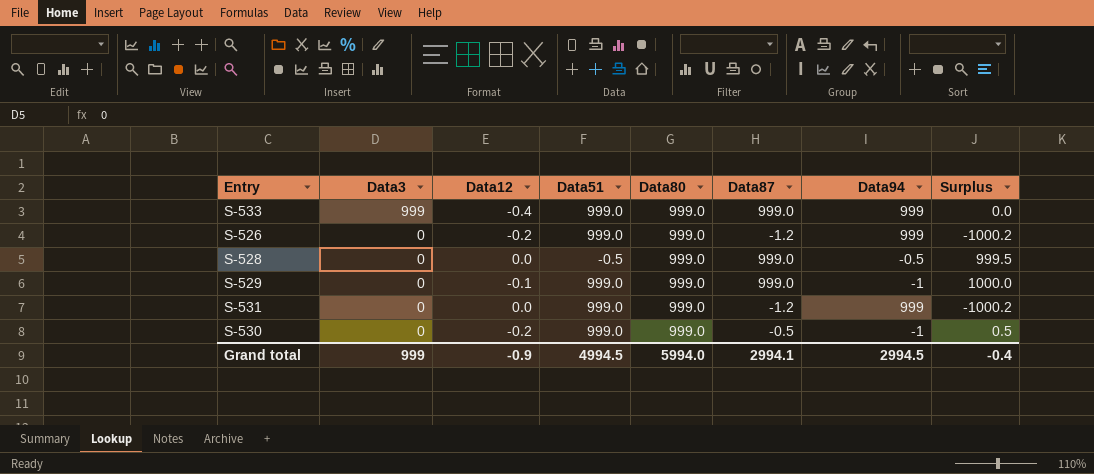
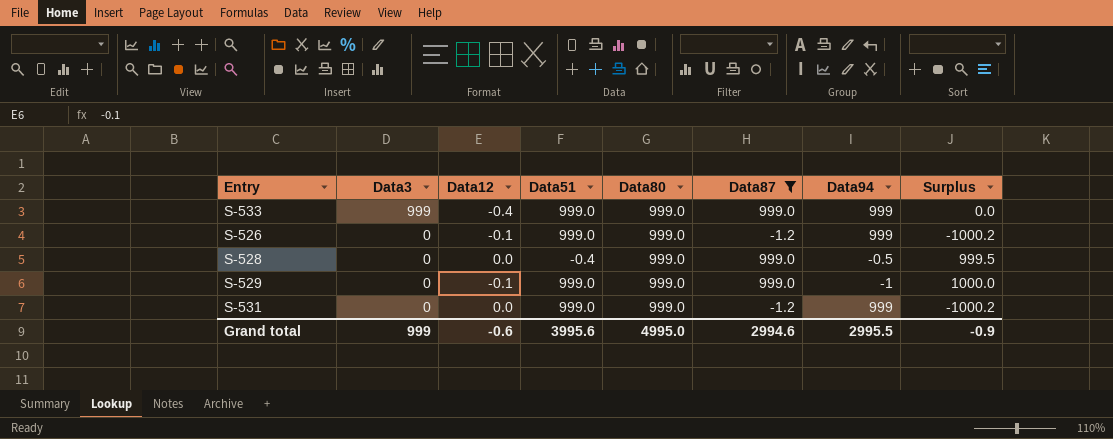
filter: none -> Data87 != -0.5
S-526 | Data12: -0.2 -> -0.1
S-528 | Data51: -0.5 -> -0.4
Grand total | Data12: -0.9 -> -0.6
Grand total | Data51: 4994.5 -> 3995.6
Grand total | Data80: 5994.0 -> 4995.0
Grand total | Data87: 2994.1 -> 2994.6
Grand total | Data94: 2994.5 -> 2995.5
Grand total | Surplus: -0.4 -> -0.9

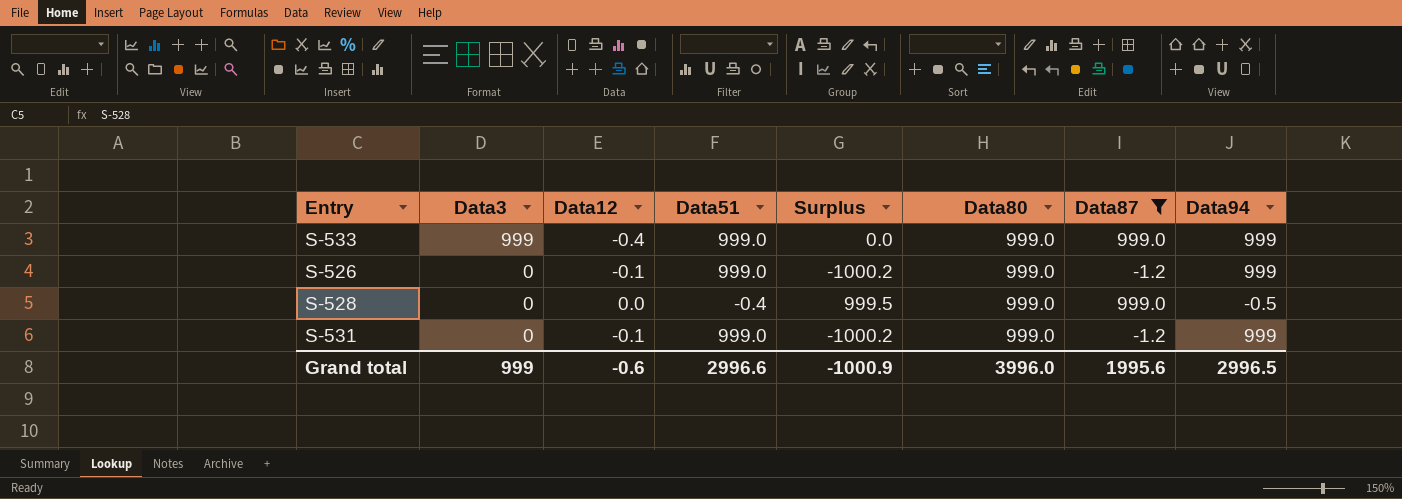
column Surplus | position: 8 -> 5
row S-529: 0 | -0.1 | 999.0 | 999.0 | 999.0 | -1 | 1000.0 -> none
S-531 | Data12: 0.0 -> -0.1
Grand total | Data51: 3995.6 -> 2996.6
Grand total | Surplus: -0.9 -> -1000.9
Grand total | Data80: 4995.0 -> 3996.0
Grand total | Data87: 2994.6 -> 1995.6
Grand total | Data94: 2995.5 -> 2996.5

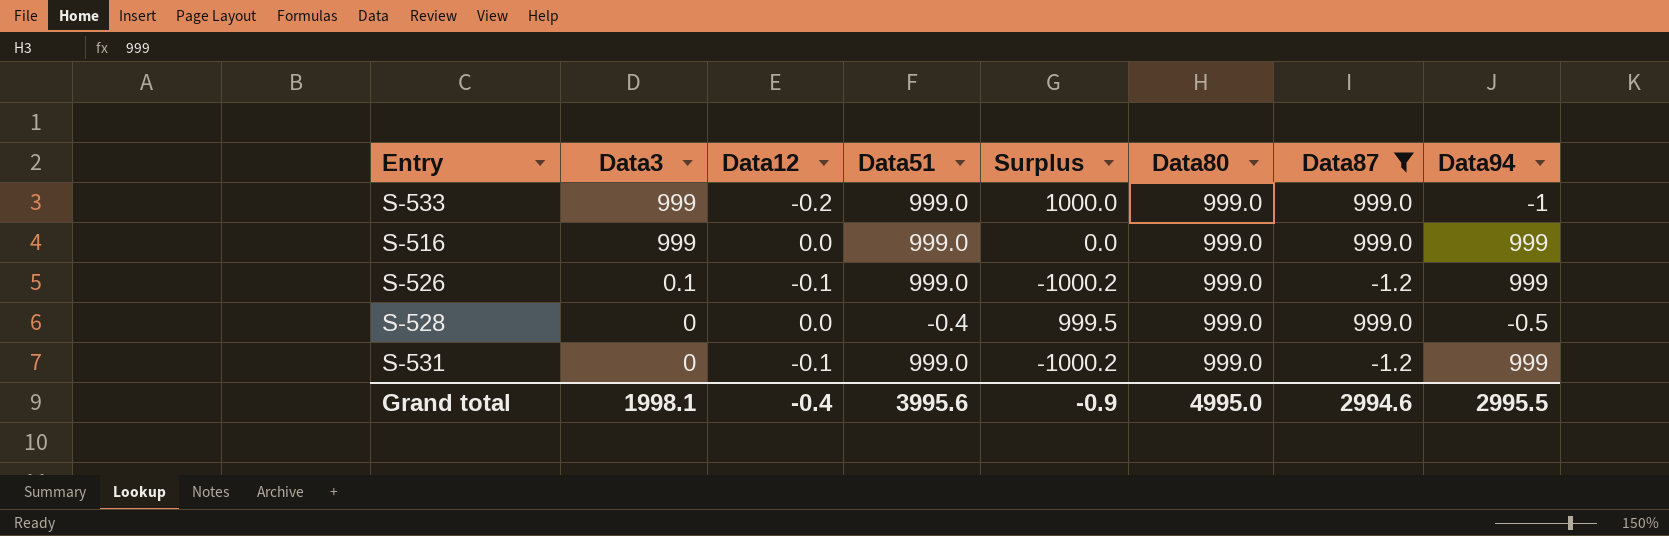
S-533 | Data12: -0.4 -> -0.2
S-533 | Surplus: 0.0 -> 1000.0
S-533 | Data94: 999 -> -1
row S-516: none -> 999 | 0.0 | 999.0 | 0.0 | 999.0 | 999.0 | 999
S-526 | Data3: 0 -> 0.1
Grand total | Data3: 999 -> 1998.1
Grand total | Data12: -0.6 -> -0.4
Grand total | Data51: 2996.6 -> 3995.6
Grand total | Surplus: -1000.9 -> -0.9
Grand total | Data80: 3996.0 -> 4995.0
Grand total | Data87: 1995.6 -> 2994.6
Grand total | Data94: 2996.5 -> 2995.5

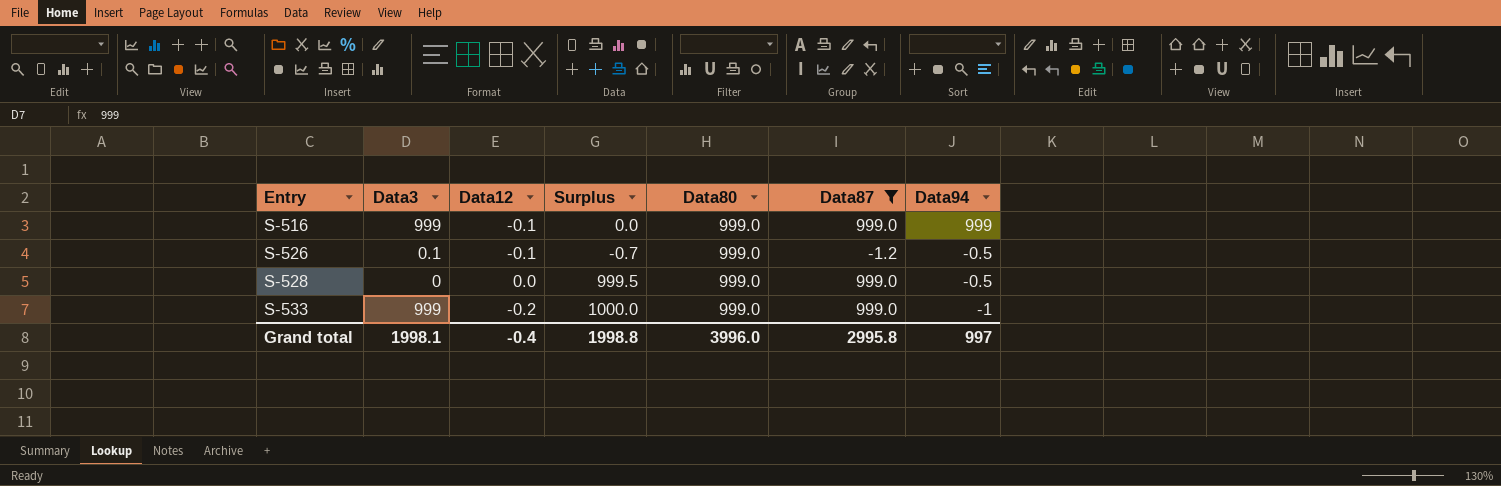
row order: Data3 descending -> Entry ascending
column Data51 | position: 4 -> none
row S-531: 0 | -0.1 | 999.0 | -1000.2 | 999.0 | -1.2 | 999 -> none
S-516 | Data12: 0.0 -> -0.1
S-526 | Surplus: -1000.2 -> -0.7
S-526 | Data94: 999 -> -0.5
Grand total | Surplus: -0.9 -> 1998.8
Grand total | Data80: 4995.0 -> 3996.0
Grand total | Data87: 2994.6 -> 2995.8
Grand total | Data94: 2995.5 -> 997

